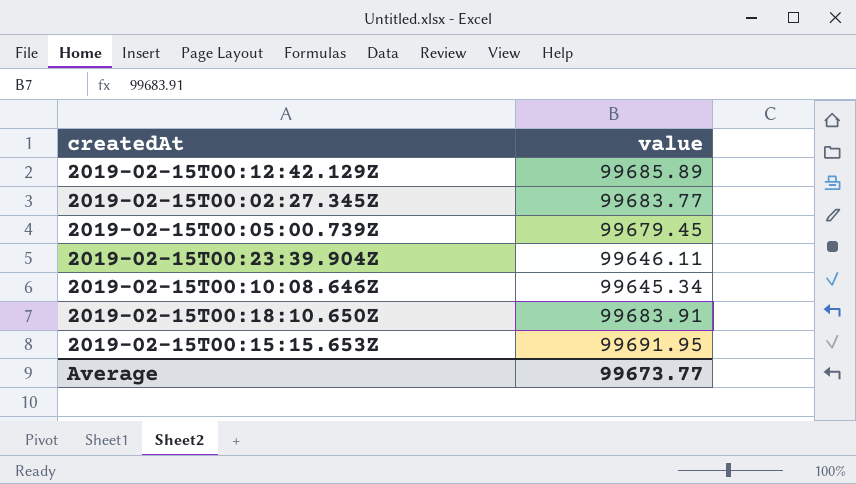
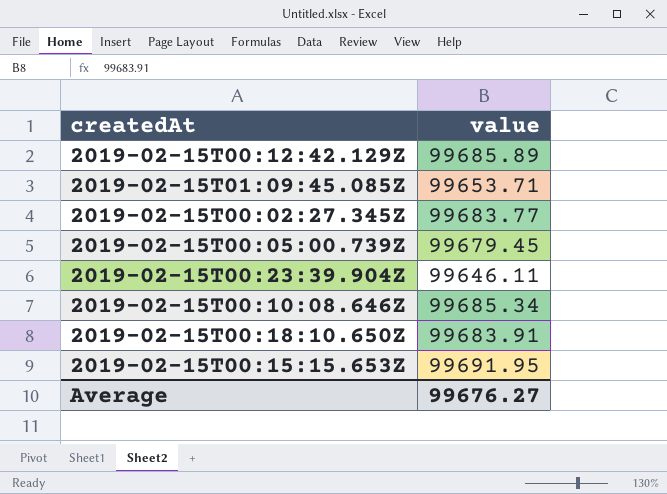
row 2019-02-15T01:09:45.085Z: none -> 99653.71
2019-02-15T00:10:08.646Z | value: 99645.34 -> 99685.34
Average | value: 99673.77 -> 99676.27

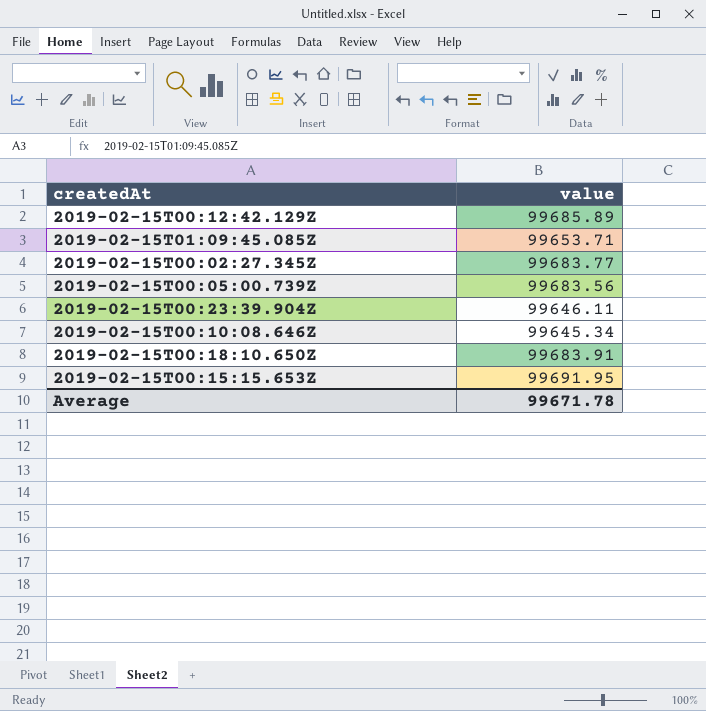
2019-02-15T00:05:00.739Z | value: 99679.45 -> 99683.56
2019-02-15T00:10:08.646Z | value: 99685.34 -> 99645.34
Average | value: 99676.27 -> 99671.78

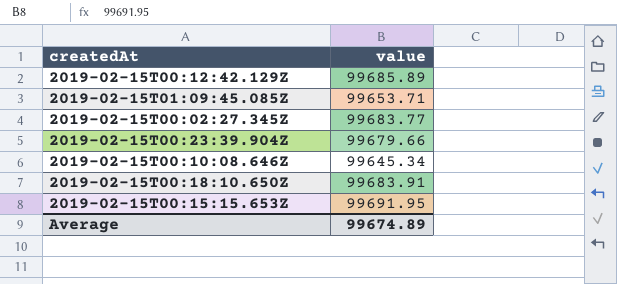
row 2019-02-15T00:05:00.739Z: 99683.56 -> none
2019-02-15T00:23:39.904Z | value: 99646.11 -> 99679.66
Average | value: 99671.78 -> 99674.89

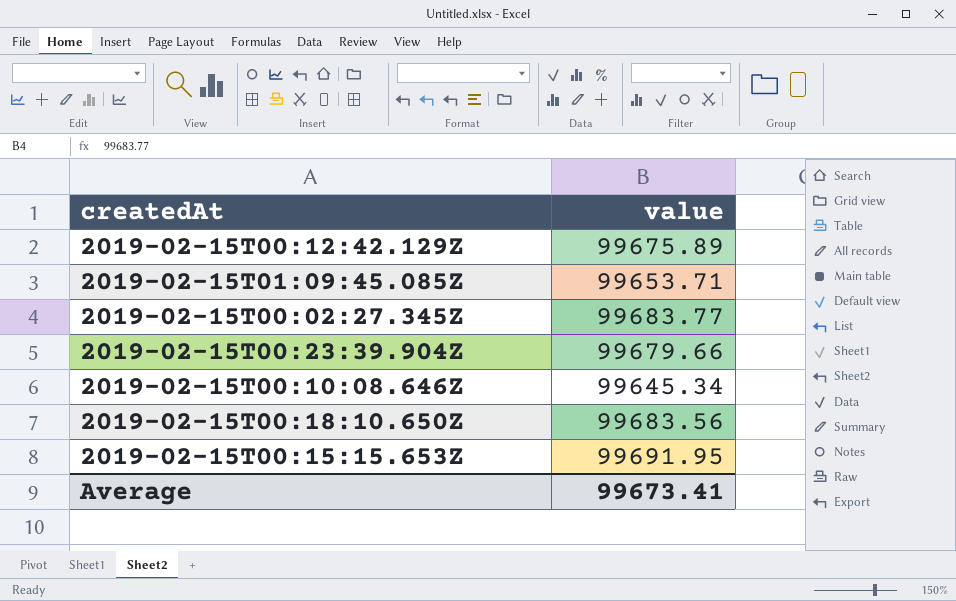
2019-02-15T00:12:42.129Z | value: 99685.89 -> 99675.89
2019-02-15T00:18:10.650Z | value: 99683.91 -> 99683.56
Average | value: 99674.89 -> 99673.41

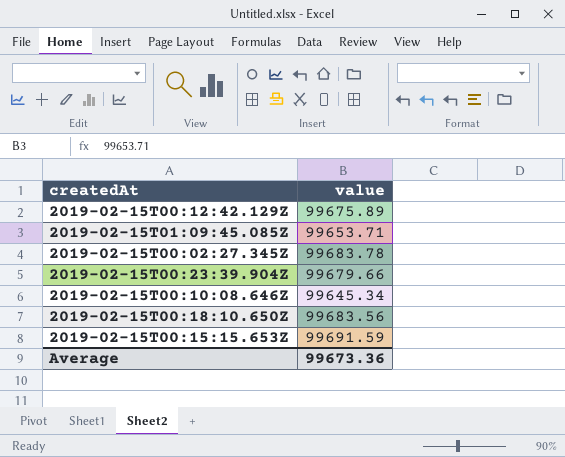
2019-02-15T00:02:27.345Z | value: 99683.77 -> 99683.78
2019-02-15T00:15:15.653Z | value: 99691.95 -> 99691.59
Average | value: 99673.41 -> 99673.36

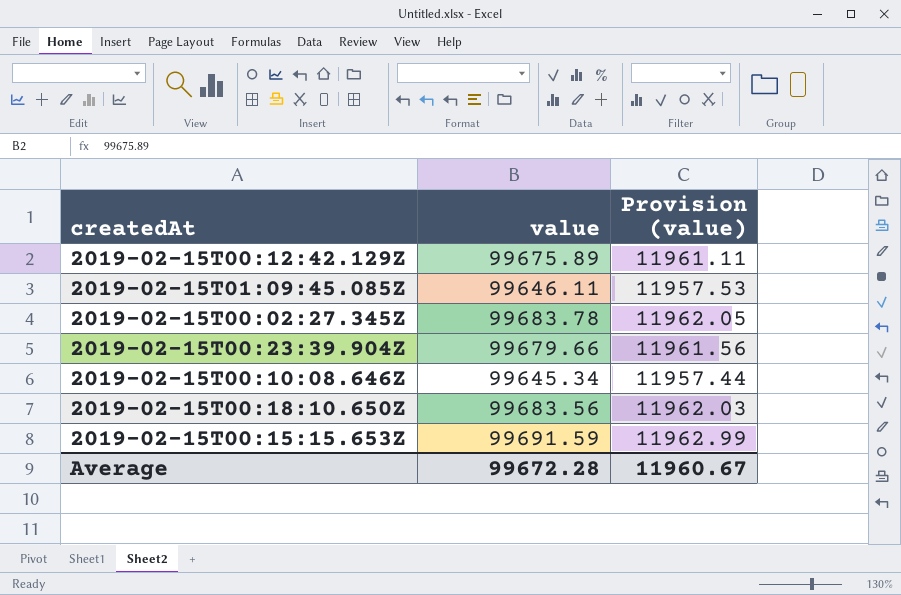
column Provision (value) | formula: none -> [value] * 0.12
2019-02-15T01:09:45.085Z | value: 99653.71 -> 99646.11
Average | value: 99673.36 -> 99672.28

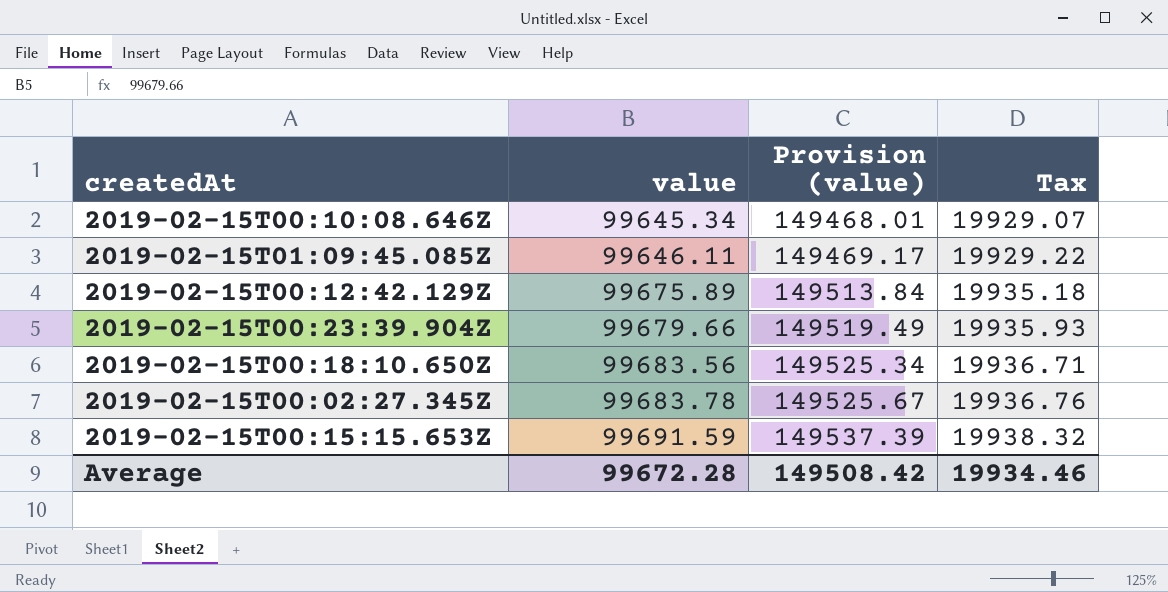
row order: none -> value ascending
column Provision (value) | formula: [value] * 0.12 -> [value] * 1.5
column Tax | formula: none -> [value] * 0.2
Average | Provision (value): 11960.67 -> 149508.42

